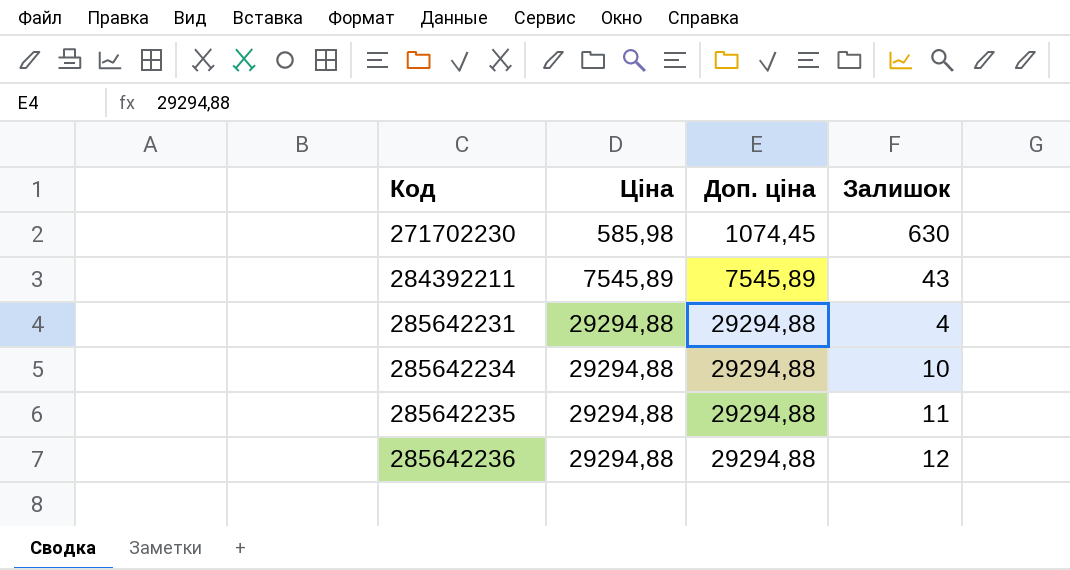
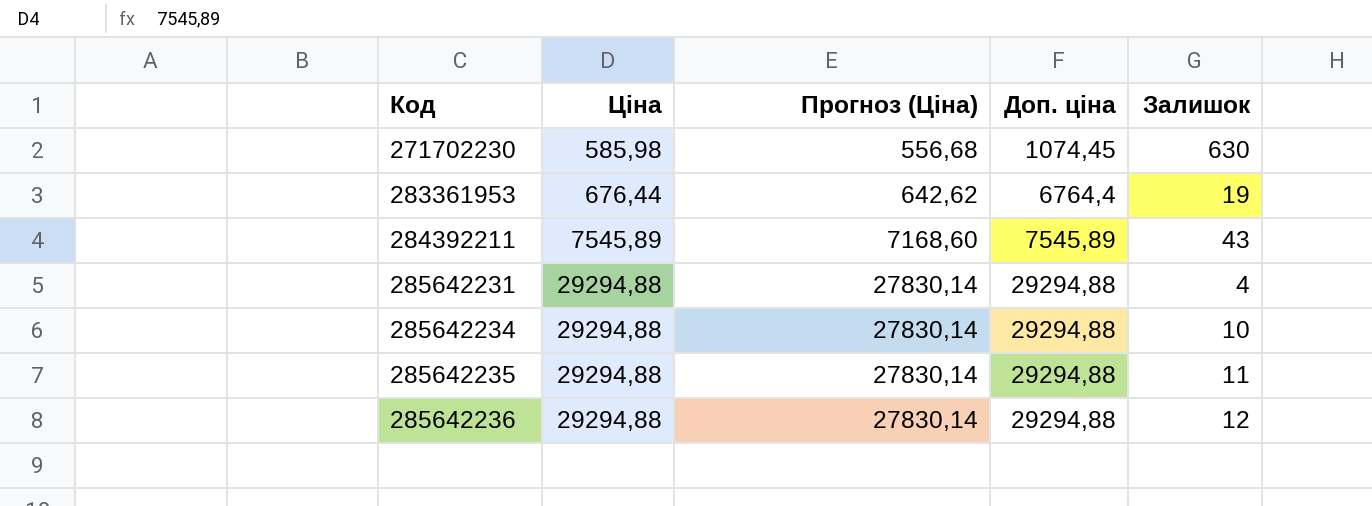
column Прогноз (Ціна) | formula: none -> [Ціна] * 0,95
row 283361953: none -> 676,44 | 642,62 | 6764,4 | 19

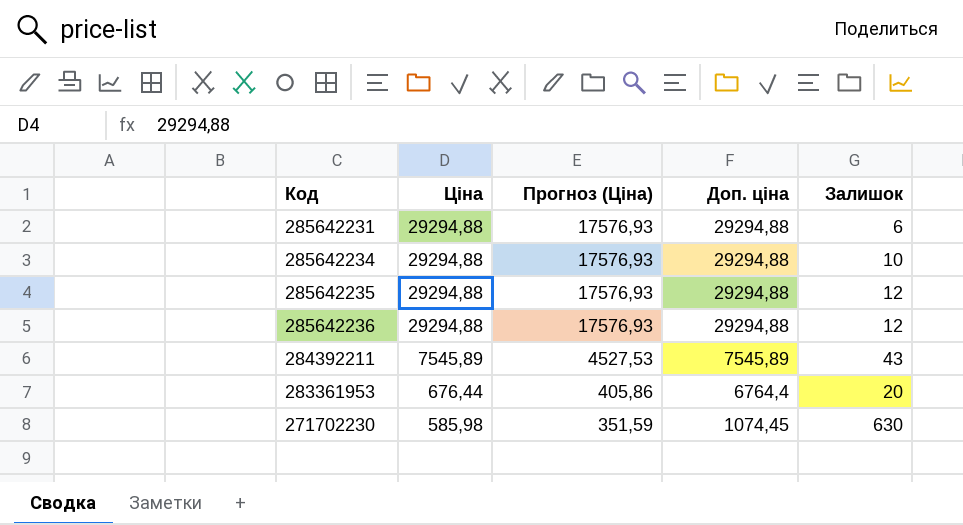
row order: Код ascending -> Ціна descending
column Прогноз (Ціна) | formula: [Ціна] * 0,95 -> [Ціна] * 0,6
285642231 | Залишок: 4 -> 6
285642235 | Залишок: 11 -> 12
283361953 | Залишок: 19 -> 20

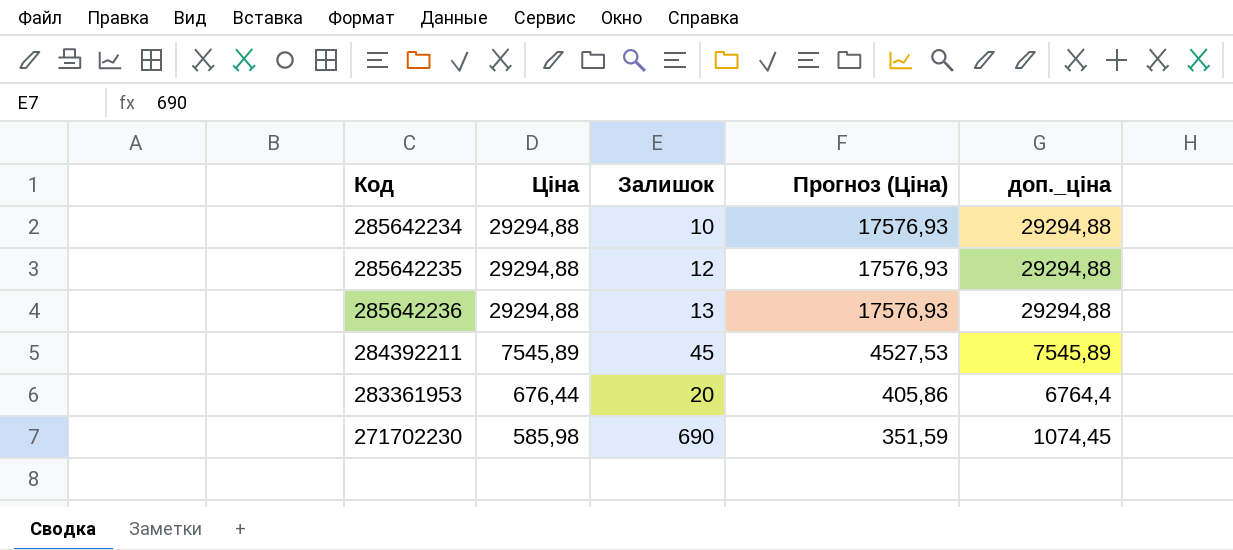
column Залишок | position: 5 -> 3
column name: Доп. ціна -> доп._ціна
row 285642231: 29294,88 | 17576,93 | 29294,88 | 6 -> none
285642236 | Залишок: 12 -> 13
284392211 | Залишок: 43 -> 45
271702230 | Залишок: 630 -> 690

